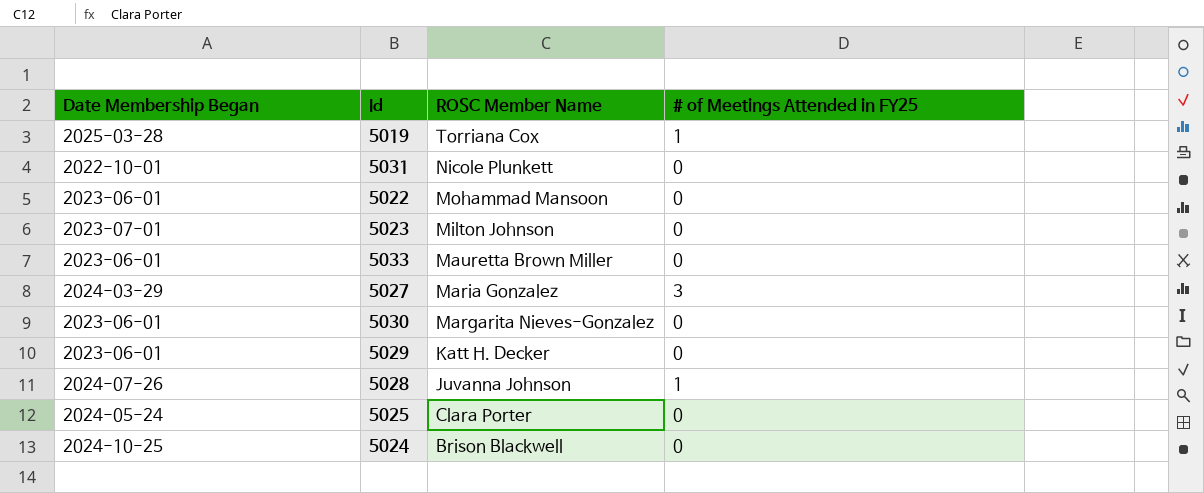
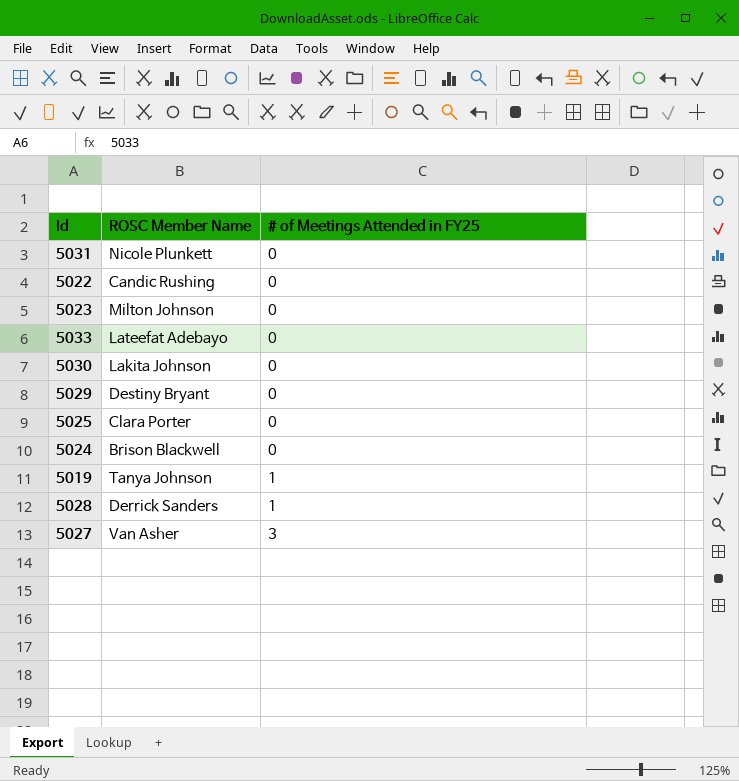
row order: ROSC Member Name descending -> # of Meetings Attended in FY25 ascending
column Date Membership Began | position: 1 -> none
5022 | ROSC Member Name: Mohammad Mansoon -> Candic Rushing
5033 | ROSC Member Name: Mauretta Brown Miller -> Lateefat Adebayo
5030 | ROSC Member Name: Margarita Nieves-Gonzalez -> Lakita Johnson
5029 | ROSC Member Name: Katt H. Decker -> Destiny Bryant
5019 | ROSC Member Name: Torriana Cox -> Tanya Johnson
5028 | ROSC Member Name: Juvanna Johnson -> Derrick Sanders
5027 | ROSC Member Name: Maria Gonzalez -> Van Asher

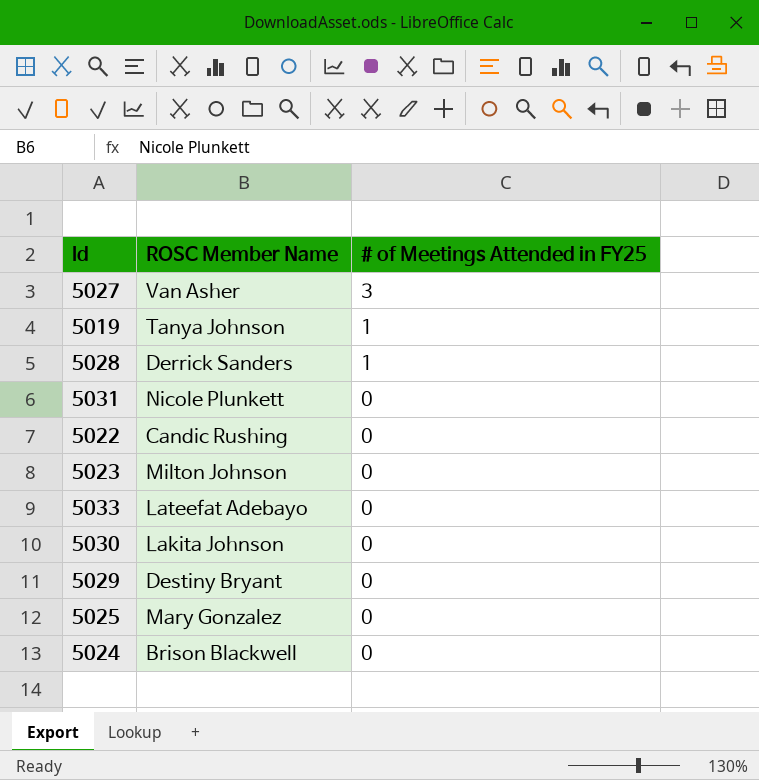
row order: # of Meetings Attended in FY25 ascending -> # of Meetings Attended in FY25 descending
5025 | ROSC Member Name: Clara Porter -> Mary Gonzalez

